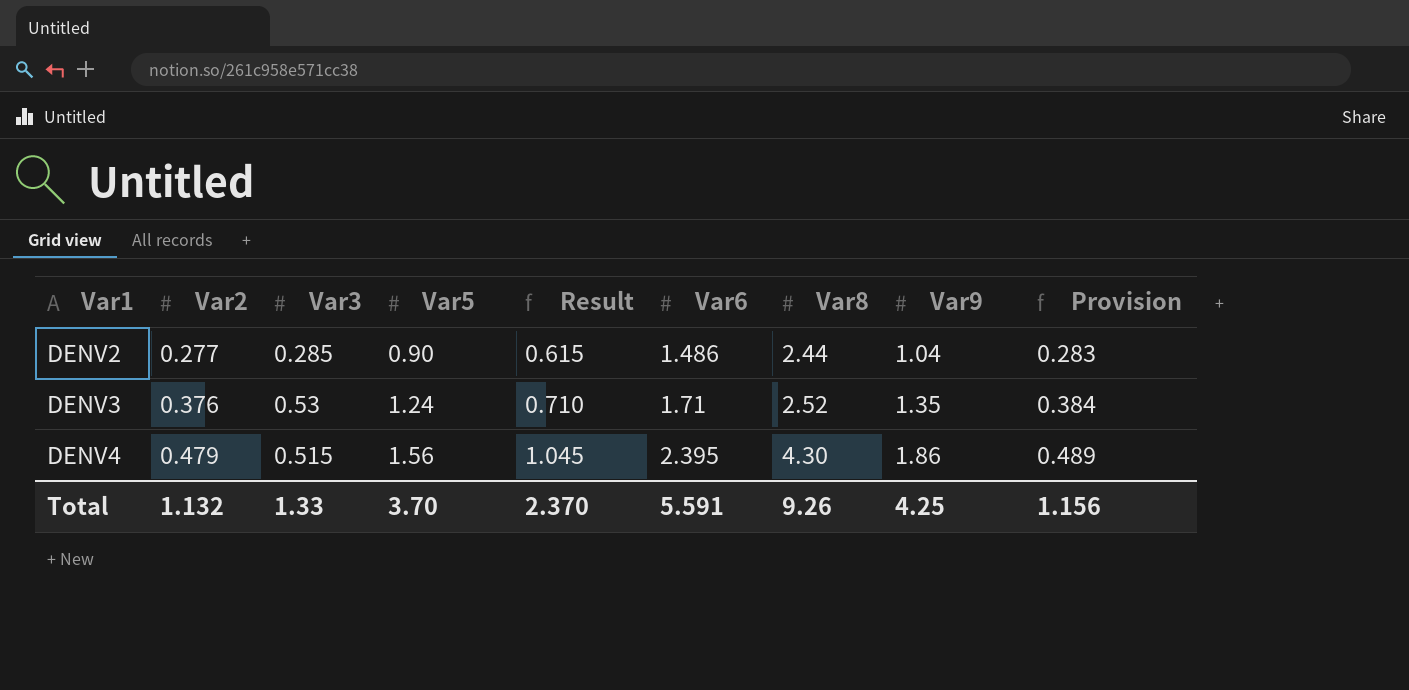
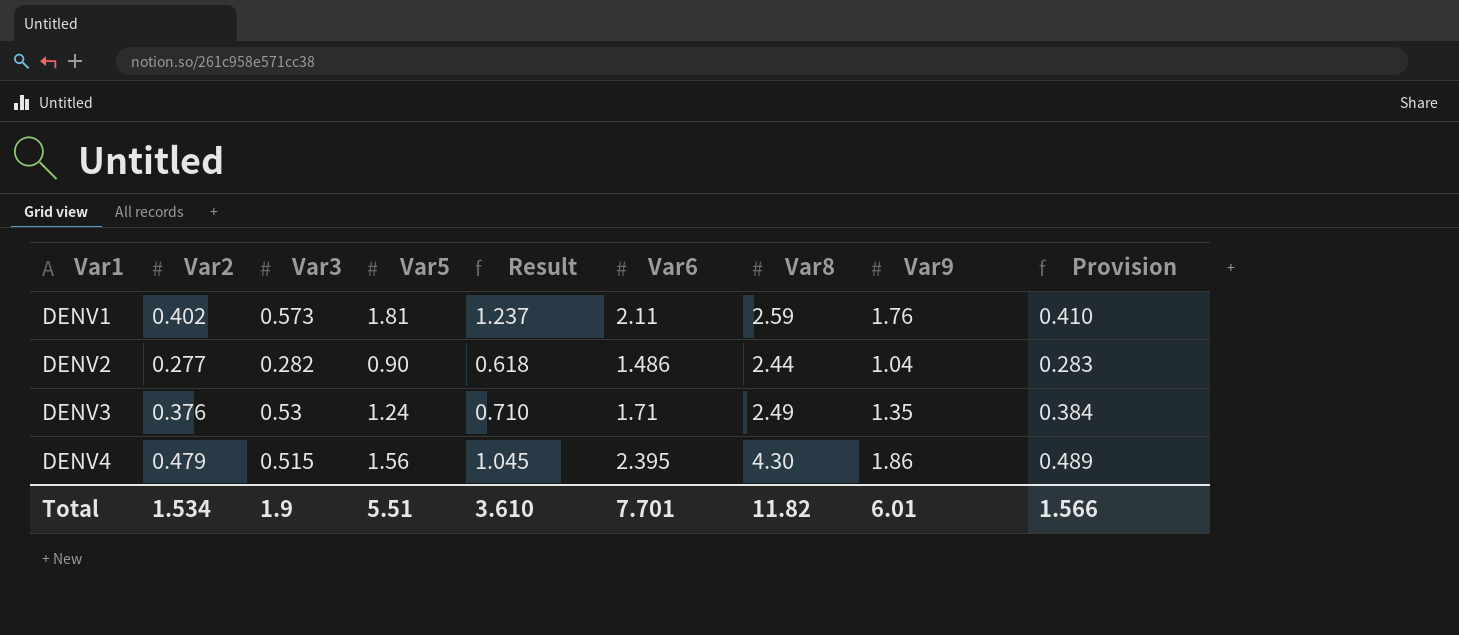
row DENV1: none -> 0.402 | 0.573 | 1.81 | 1.237 | 2.11 | 2.59 | 1.76 | 0.410
DENV2 | Var3: 0.285 -> 0.282
DENV2 | Result: 0.615 -> 0.618
DENV3 | Var8: 2.52 -> 2.49
Total | Var2: 1.132 -> 1.534
Total | Var3: 1.33 -> 1.9
Total | Var5: 3.70 -> 5.51
Total | Result: 2.370 -> 3.610
Total | Var6: 5.591 -> 7.701
Total | Var8: 9.26 -> 11.82
Total | Var9: 4.25 -> 6.01
Total | Provision: 1.156 -> 1.566

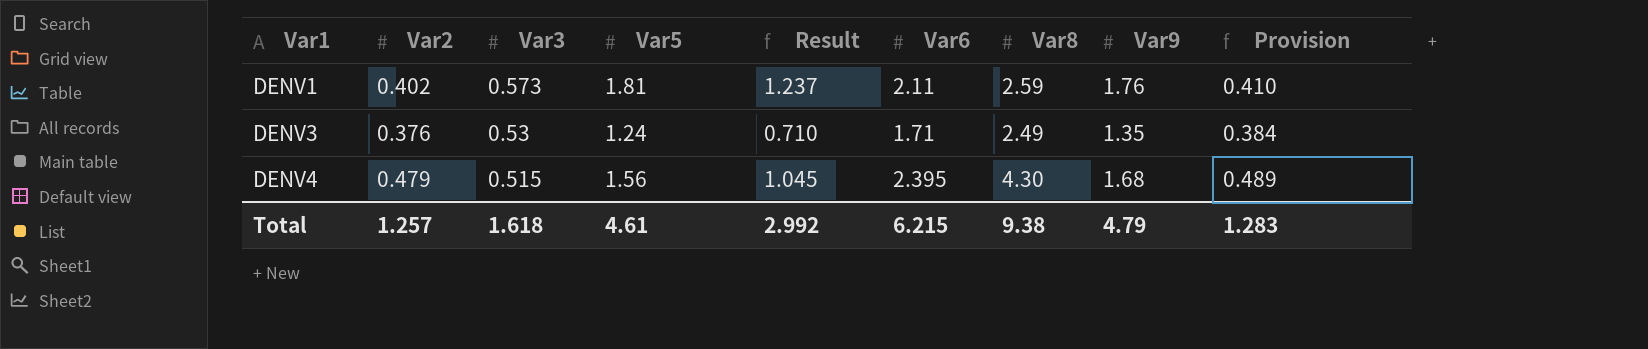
row DENV2: 0.277 | 0.282 | 0.90 | 0.618 | 1.486 | 2.44 | 1.04 | 0.283 -> none
DENV4 | Var9: 1.86 -> 1.68
Total | Var2: 1.534 -> 1.257
Total | Var3: 1.9 -> 1.618
Total | Var5: 5.51 -> 4.61
Total | Result: 3.610 -> 2.992
Total | Var6: 7.701 -> 6.215
Total | Var8: 11.82 -> 9.38
Total | Var9: 6.01 -> 4.79
Total | Provision: 1.566 -> 1.283

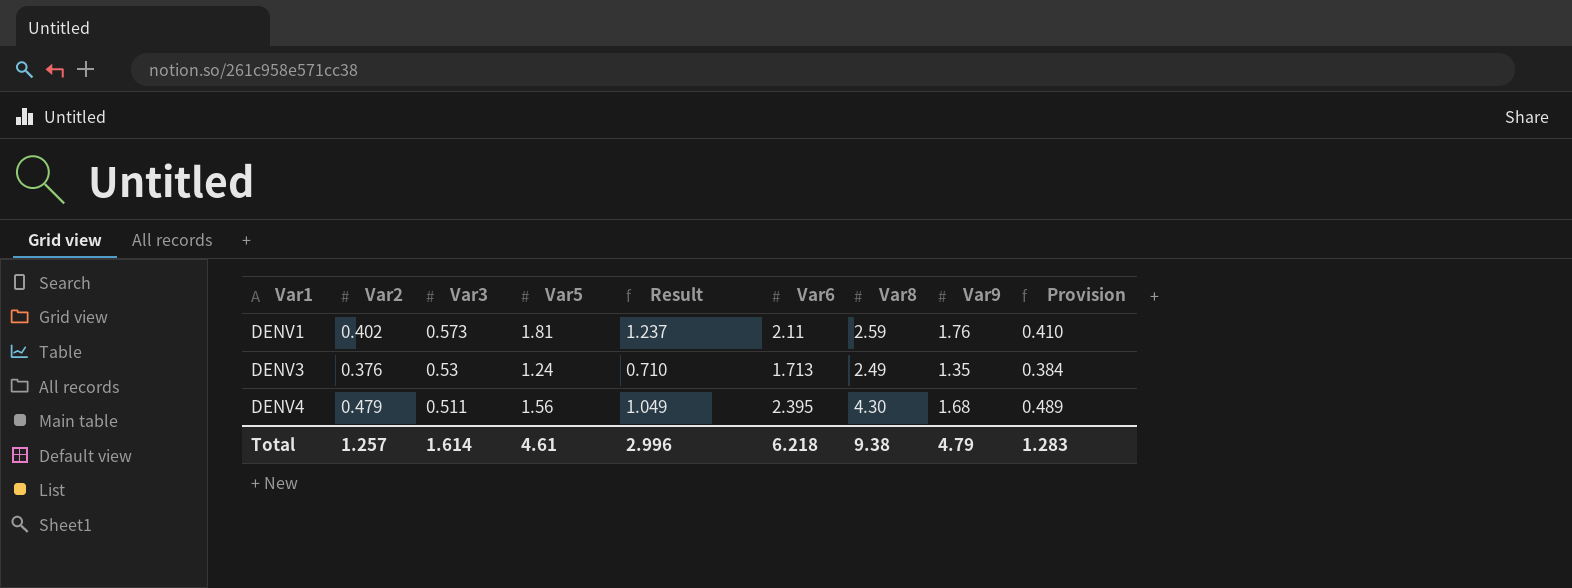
DENV3 | Var6: 1.71 -> 1.713
DENV4 | Var3: 0.515 -> 0.511
DENV4 | Result: 1.045 -> 1.049
Total | Var3: 1.618 -> 1.614
Total | Result: 2.992 -> 2.996
Total | Var6: 6.215 -> 6.218

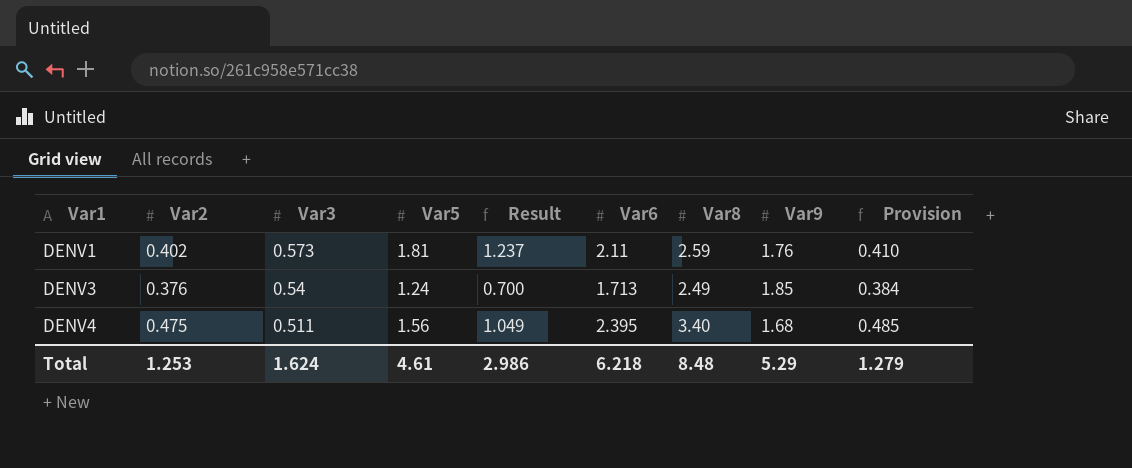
DENV3 | Var3: 0.53 -> 0.54
DENV3 | Result: 0.710 -> 0.700
DENV3 | Var9: 1.35 -> 1.85
DENV4 | Var2: 0.479 -> 0.475
DENV4 | Var8: 4.30 -> 3.40
DENV4 | Provision: 0.489 -> 0.485
Total | Var2: 1.257 -> 1.253
Total | Var3: 1.614 -> 1.624
Total | Result: 2.996 -> 2.986
Total | Var8: 9.38 -> 8.48
Total | Var9: 4.79 -> 5.29
Total | Provision: 1.283 -> 1.279

